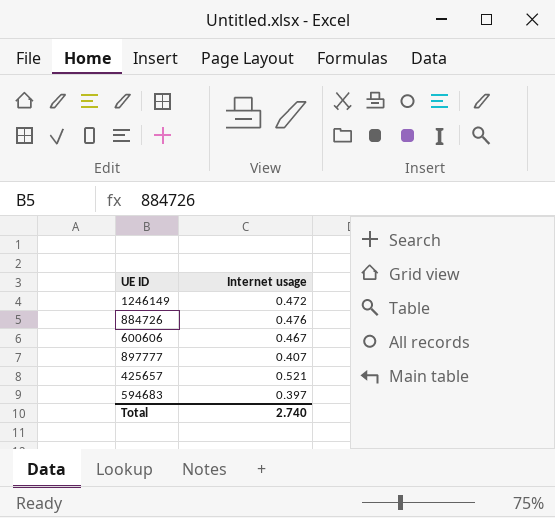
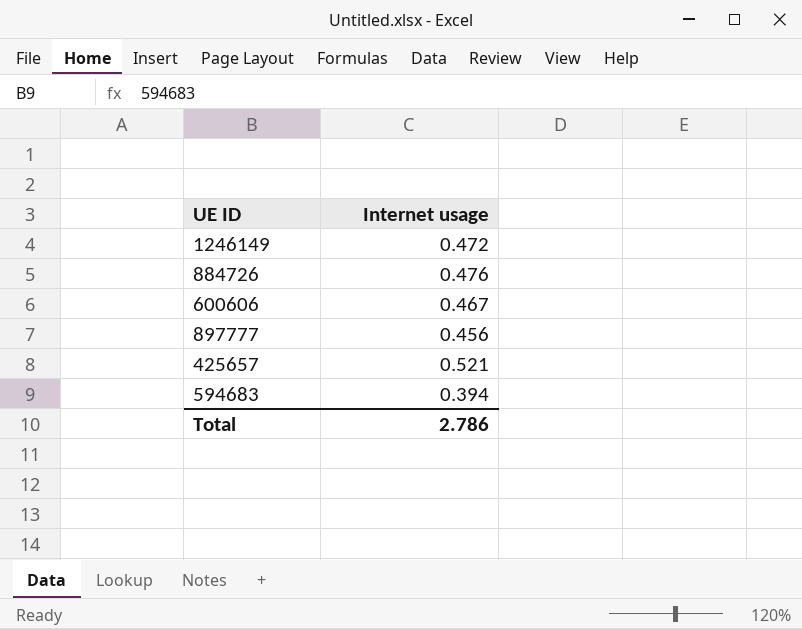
897777 | Internet usage: 0.407 -> 0.456
594683 | Internet usage: 0.397 -> 0.394
Total | Internet usage: 2.740 -> 2.786

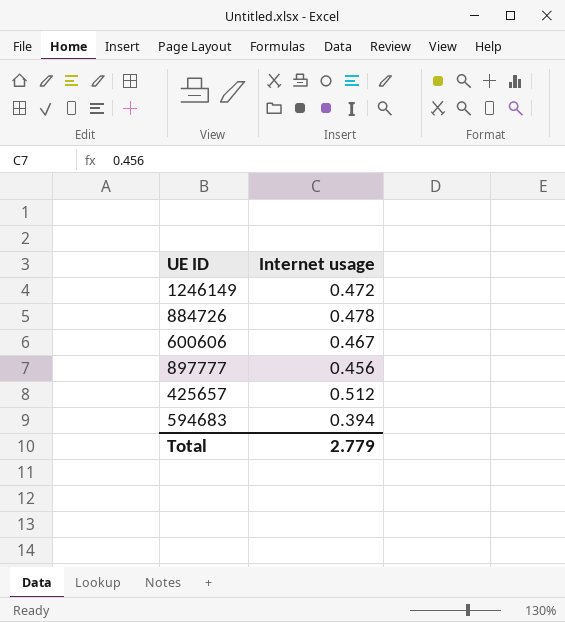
884726 | Internet usage: 0.476 -> 0.478
425657 | Internet usage: 0.521 -> 0.512
Total | Internet usage: 2.786 -> 2.779

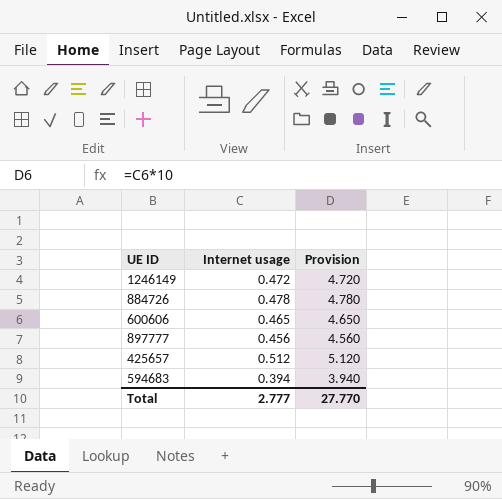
column Provision | formula: none -> [Internet usage] * 10
600606 | Internet usage: 0.467 -> 0.465
Total | Internet usage: 2.779 -> 2.777

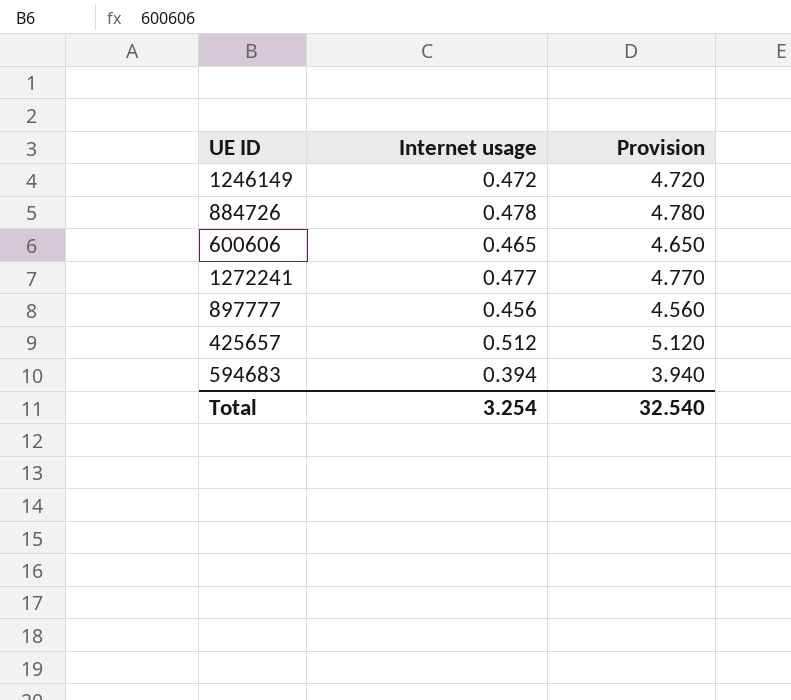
row 1272241: none -> 0.477 | 4.770
Total | Internet usage: 2.777 -> 3.254
Total | Provision: 27.770 -> 32.540

